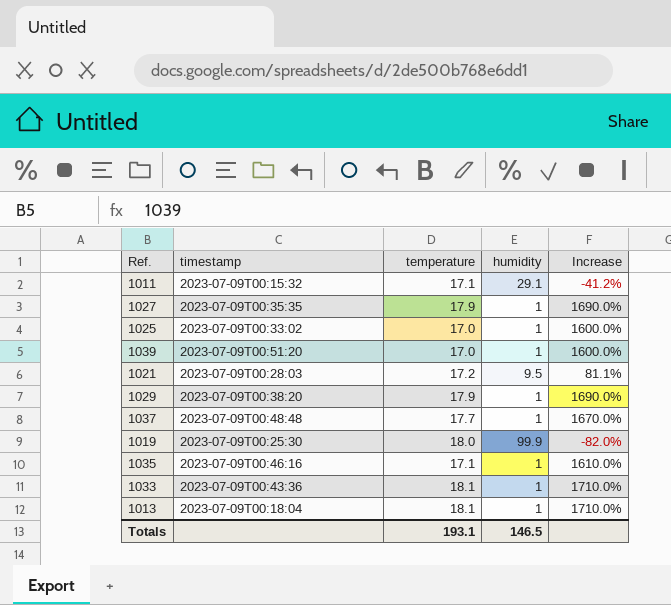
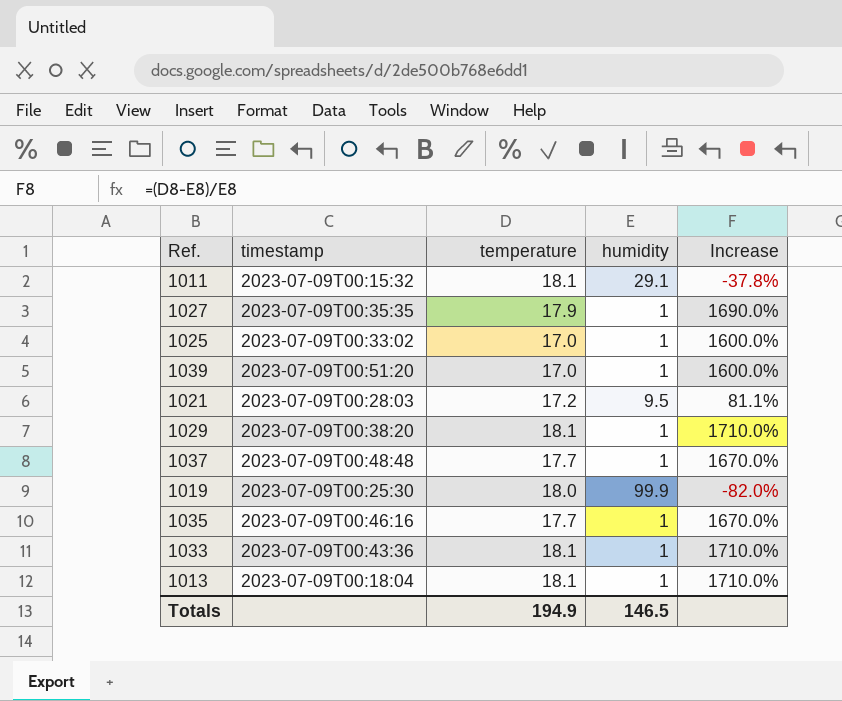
1011 | temperature: 17.1 -> 18.1
1011 | Increase: -41.2% -> -37.8%
1029 | temperature: 17.9 -> 18.1
1029 | Increase: 1690.0% -> 1710.0%
1035 | temperature: 17.1 -> 17.7
1035 | Increase: 1610.0% -> 1670.0%
Totals | temperature: 193.1 -> 194.9

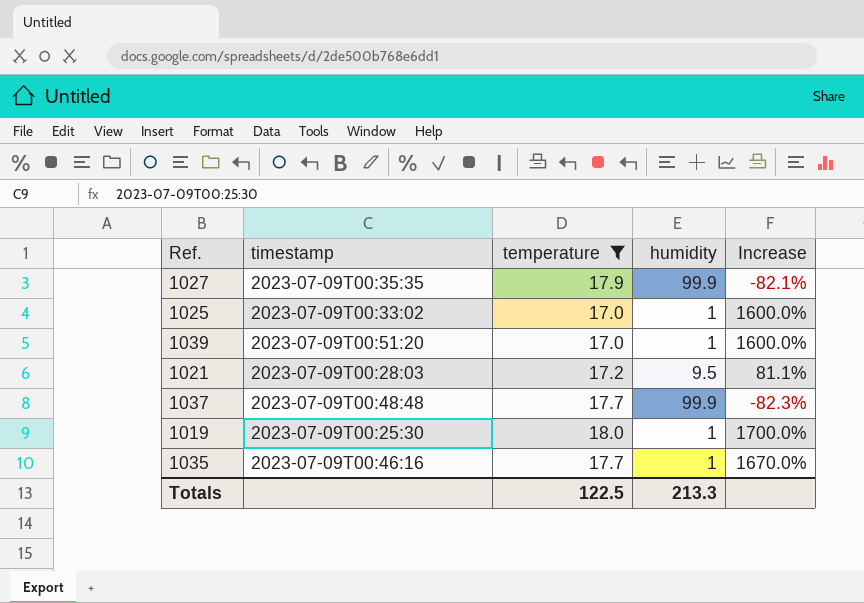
filter: none -> temperature != 18.1
1027 | humidity: 1 -> 99.9
1027 | Increase: 1690.0% -> -82.1%
1037 | humidity: 1 -> 99.9
1037 | Increase: 1670.0% -> -82.3%
1019 | humidity: 99.9 -> 1
1019 | Increase: -82.0% -> 1700.0%
Totals | temperature: 194.9 -> 122.5
Totals | humidity: 146.5 -> 213.3

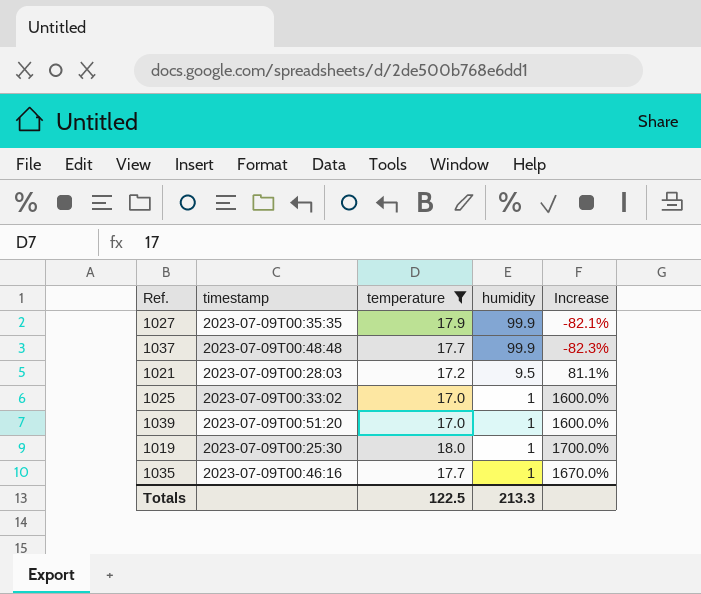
row order: none -> humidity descending

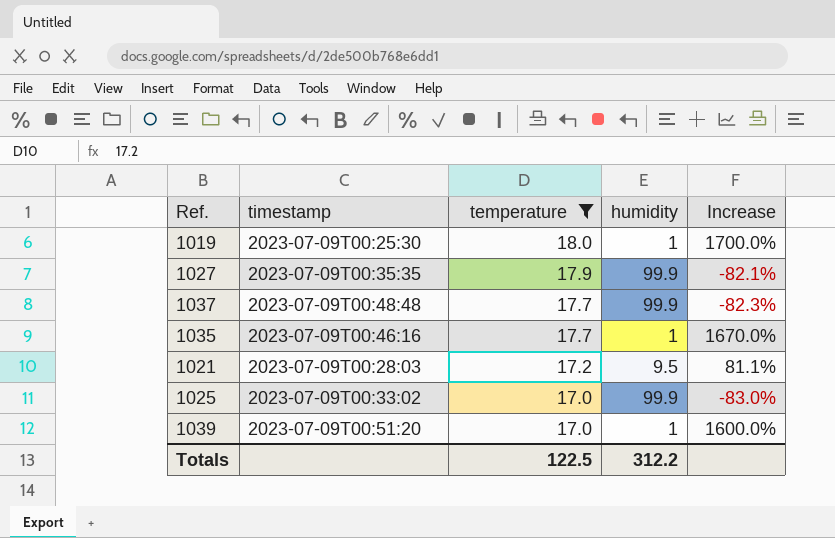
row order: humidity descending -> temperature descending
1025 | humidity: 1 -> 99.9
1025 | Increase: 1600.0% -> -83.0%
Totals | humidity: 213.3 -> 312.2

